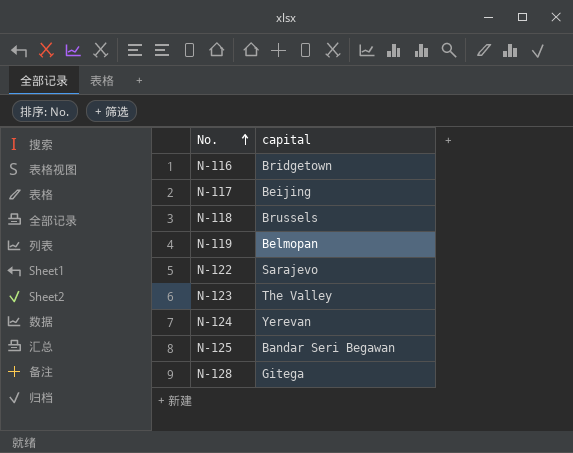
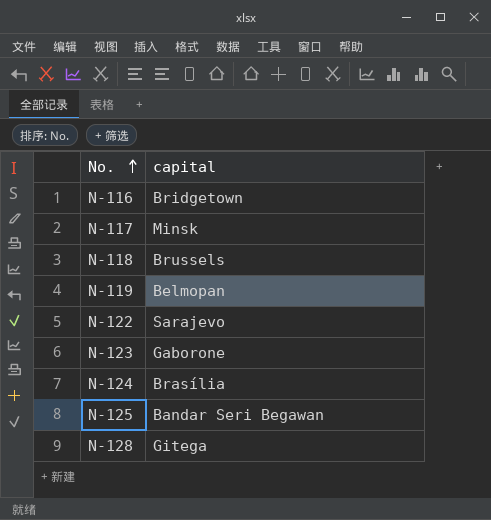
N-117 | capital: Beijing -> Minsk
N-123 | capital: The Valley -> Gaborone
N-124 | capital: Yerevan -> Brasília

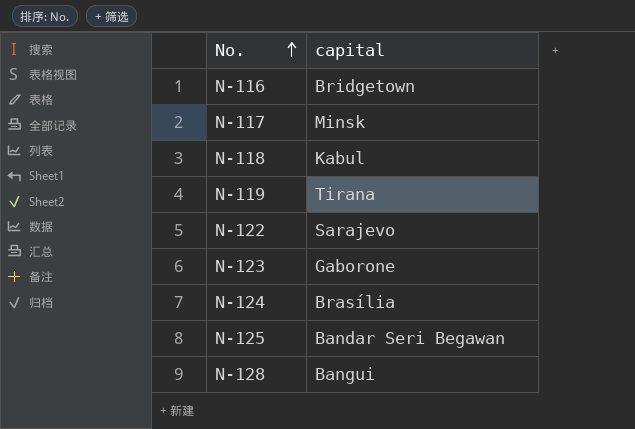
N-118 | capital: Brussels -> Kabul
N-119 | capital: Belmopan -> Tirana
N-128 | capital: Gitega -> Bangui

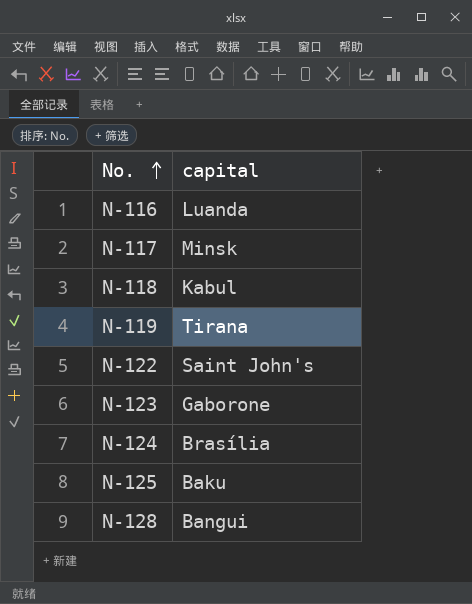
N-116 | capital: Bridgetown -> Luanda
N-122 | capital: Sarajevo -> Saint John's
N-125 | capital: Bandar Seri Begawan -> Baku

